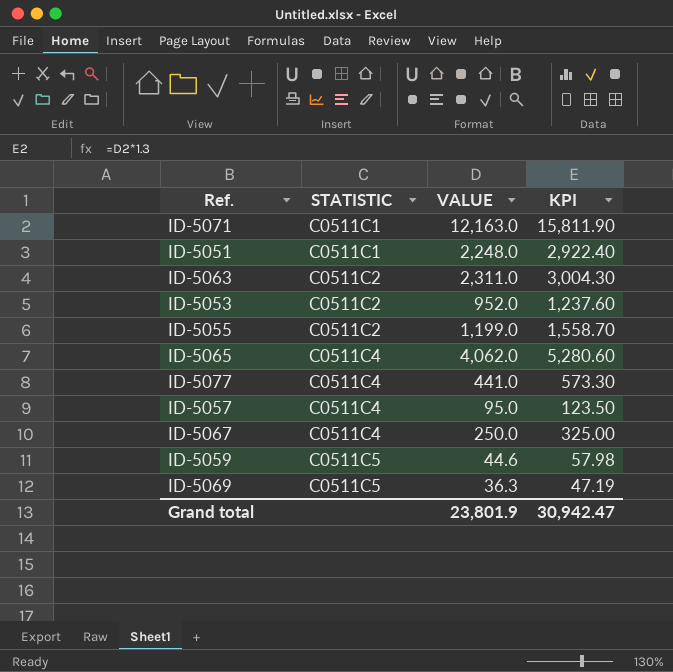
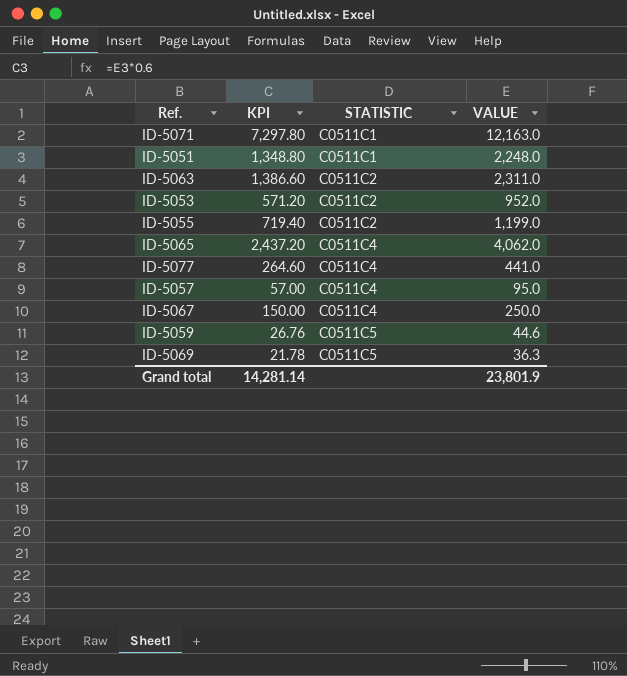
column KPI | formula: [VALUE] * 1.3 -> [VALUE] * 0.6
column KPI | position: 4 -> 2
Grand total | KPI: 30,942.47 -> 14,281.14

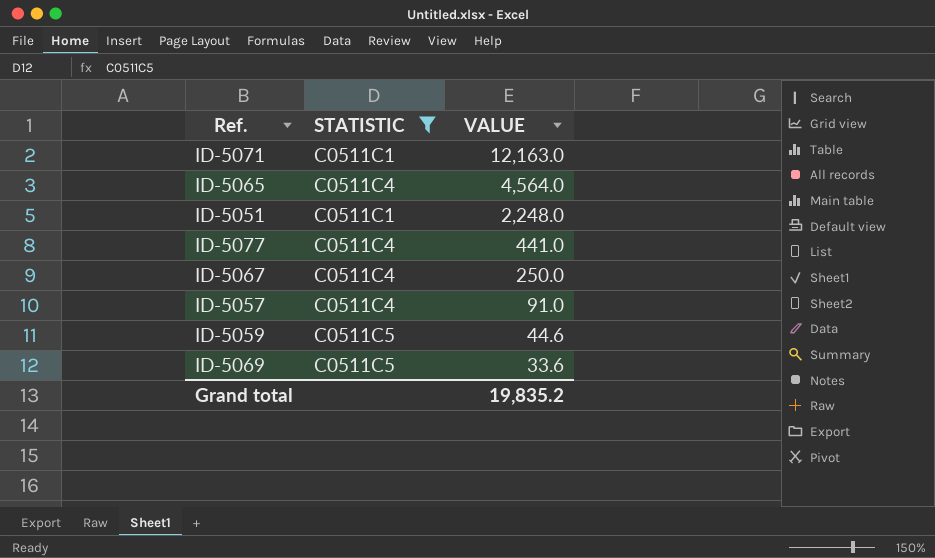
filter: none -> STATISTIC != C0511C2
row order: STATISTIC ascending -> VALUE descending
column KPI | formula: [VALUE] * 0.6 -> none
ID-5065 | VALUE: 4,062.0 -> 4,564.0
ID-5057 | VALUE: 95.0 -> 91.0
ID-5069 | VALUE: 36.3 -> 33.6
Grand total | VALUE: 23,801.9 -> 19,835.2

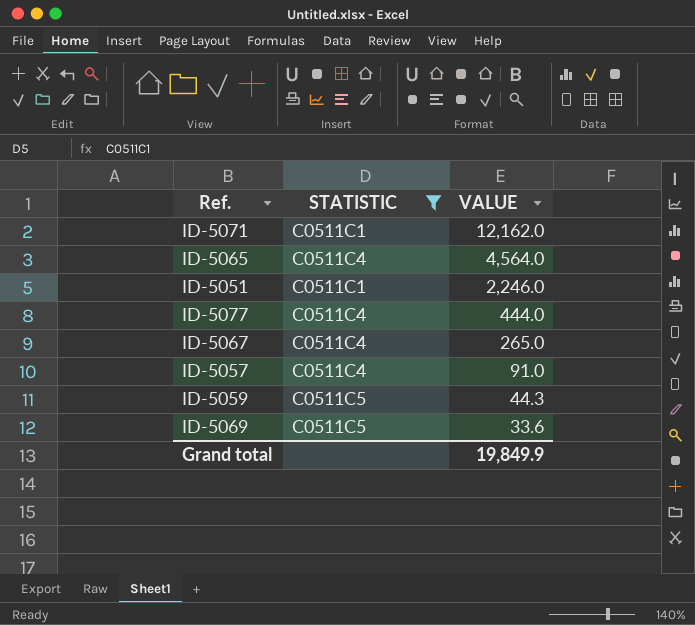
ID-5071 | VALUE: 12,163.0 -> 12,162.0
ID-5051 | VALUE: 2,248.0 -> 2,246.0
ID-5077 | VALUE: 441.0 -> 444.0
ID-5067 | VALUE: 250.0 -> 265.0
ID-5059 | VALUE: 44.6 -> 44.3
Grand total | VALUE: 19,835.2 -> 19,849.9

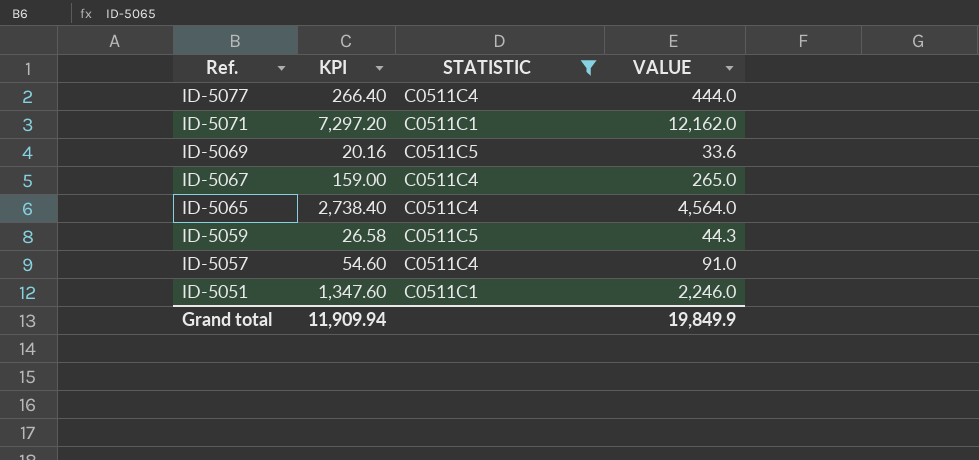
row order: VALUE descending -> Ref. descending
column KPI | formula: none -> [VALUE] * 0.6

